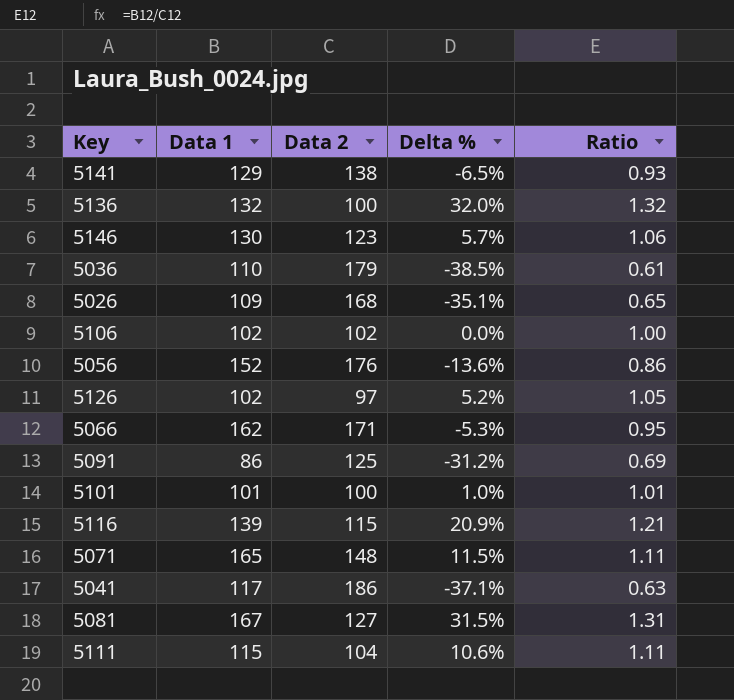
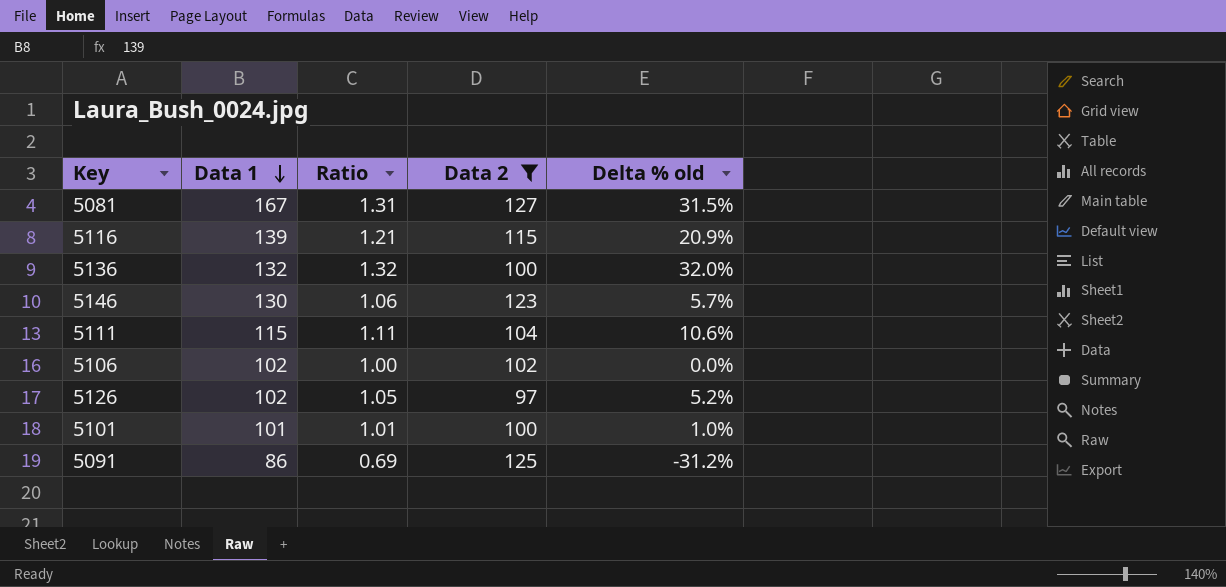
filter: none -> Data 2 <= 127
row order: none -> Data 1 descending
column Ratio | position: 5 -> 3
column name: Delta % -> Delta % old

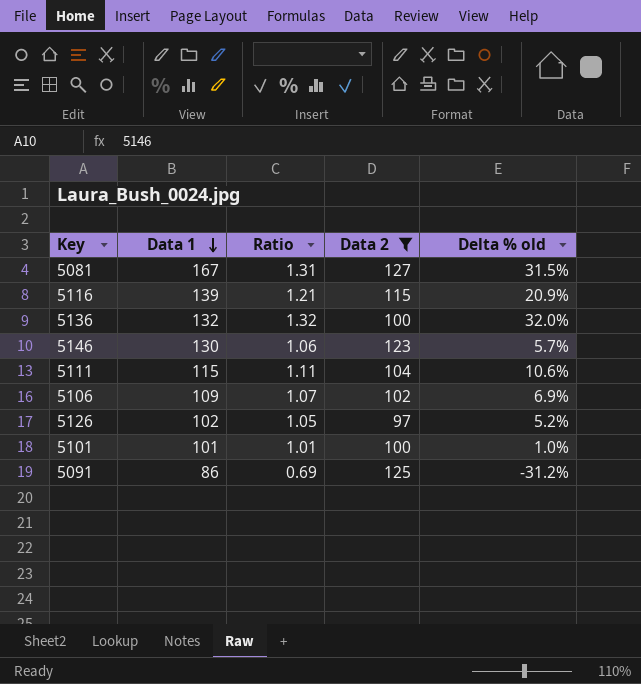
5106 | Data 1: 102 -> 109
5106 | Ratio: 1.00 -> 1.07
5106 | Delta % old: 0.0% -> 6.9%

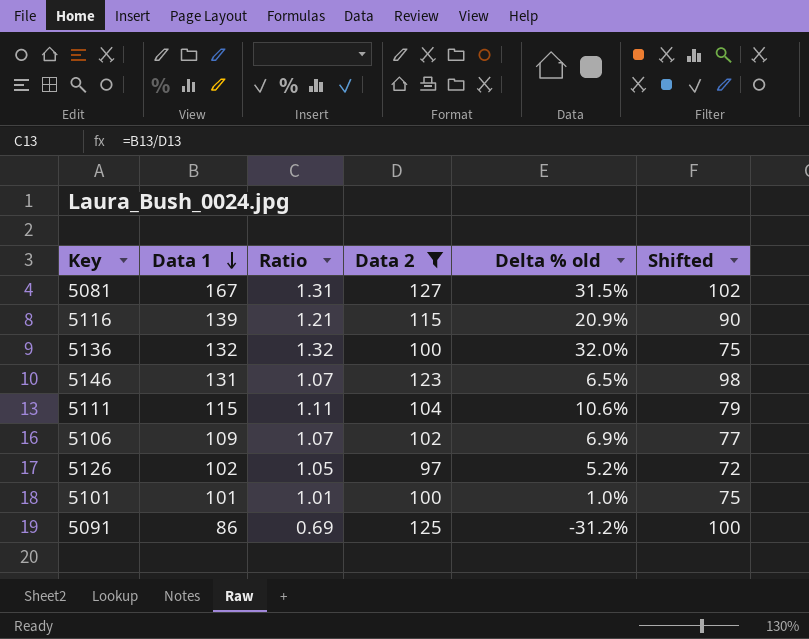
column Shifted | formula: none -> [Data 2] - 25
5146 | Data 1: 130 -> 131
5146 | Ratio: 1.06 -> 1.07
5146 | Delta % old: 5.7% -> 6.5%

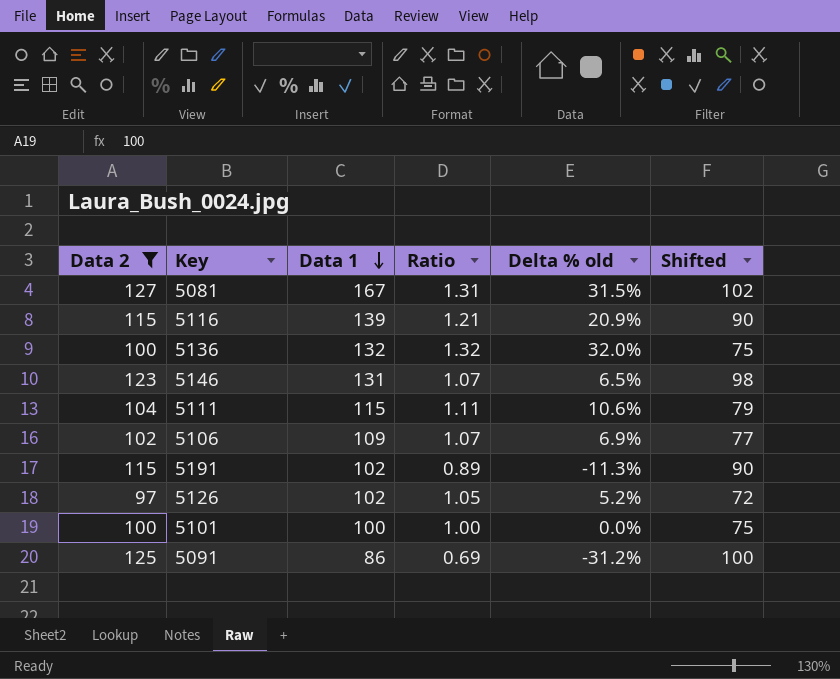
column Data 2 | position: 4 -> 1
row 5191: none -> 115 | 102 | 0.89 | -11.3% | 90
5101 | Data 1: 101 -> 100
5101 | Ratio: 1.01 -> 1.00
5101 | Delta % old: 1.0% -> 0.0%

